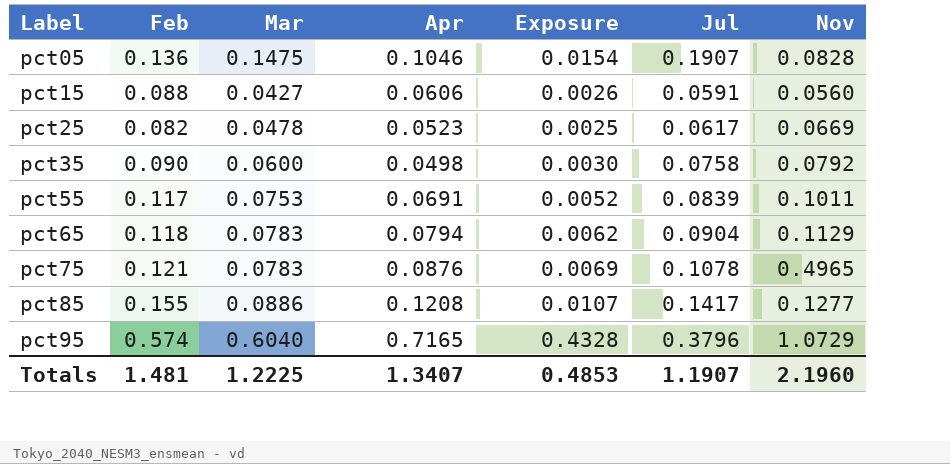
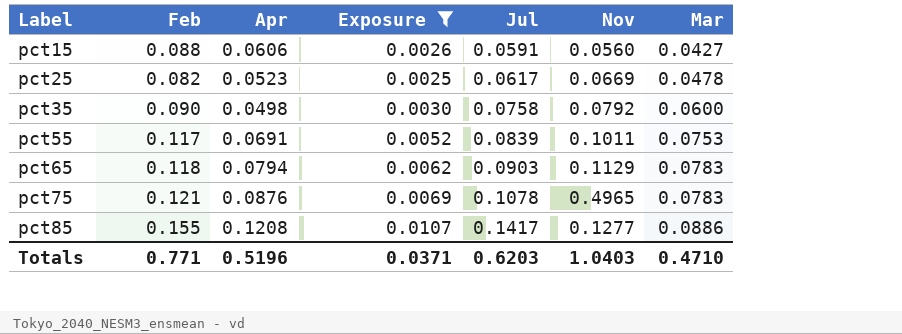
filter: none -> Exposure <= 0.0107
column Mar | position: 3 -> 7
pct65 | Jul: 0.0904 -> 0.0903
Totals | Feb: 1.481 -> 0.771
Totals | Apr: 1.3407 -> 0.5196
Totals | Exposure: 0.4853 -> 0.0371
Totals | Jul: 1.1907 -> 0.6203
Totals | Nov: 2.1960 -> 1.0403
Totals | Mar: 1.2225 -> 0.4710

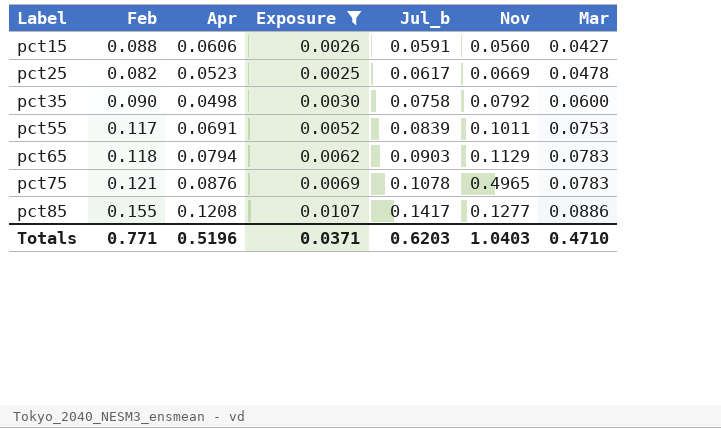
column name: Jul -> Jul_b

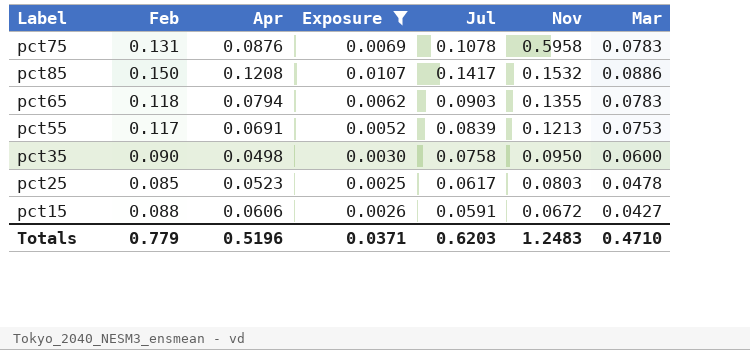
row order: Label ascending -> Nov descending
column name: Jul_b -> Jul
pct75 | Feb: 0.121 -> 0.131
pct75 | Nov: 0.4965 -> 0.5958
pct85 | Feb: 0.155 -> 0.150
pct85 | Nov: 0.1277 -> 0.1532
pct65 | Nov: 0.1129 -> 0.1355
pct55 | Nov: 0.1011 -> 0.1213
pct35 | Nov: 0.0792 -> 0.0950
pct25 | Feb: 0.082 -> 0.085
pct25 | Nov: 0.0669 -> 0.0803
pct15 | Nov: 0.0560 -> 0.0672
Totals | Feb: 0.771 -> 0.779
Totals | Nov: 1.0403 -> 1.2483

